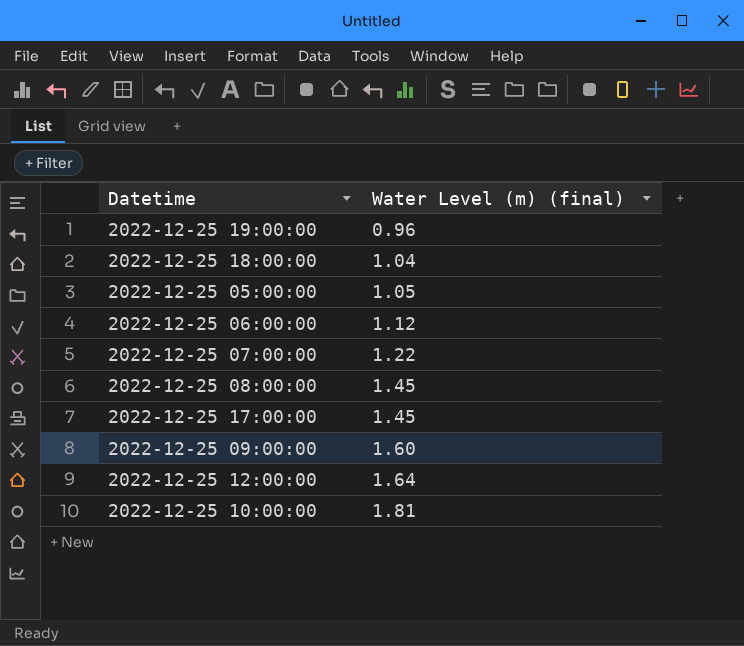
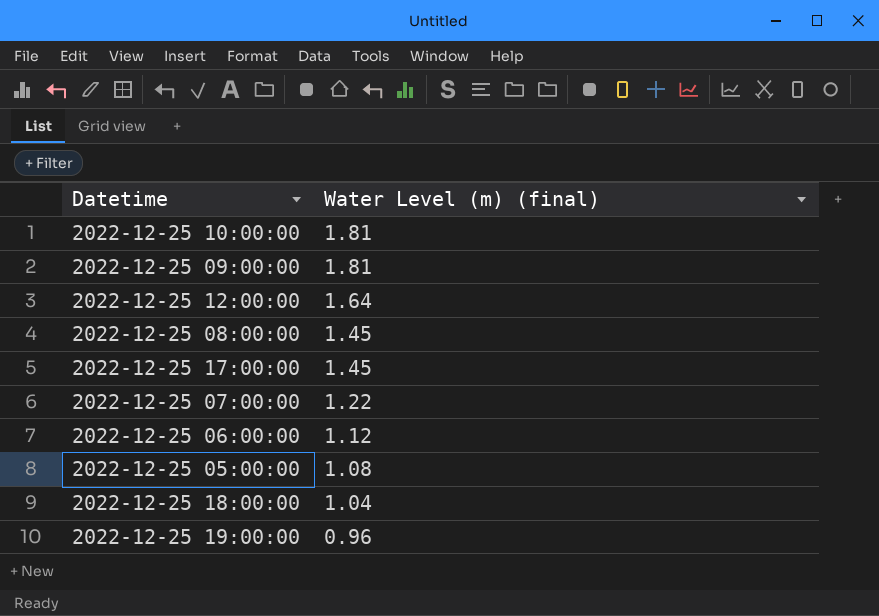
row order: Water Level (m) (final) ascending -> Water Level (m) (final) descending
2022-12-25 09:00:00 | Water Level (m) (final): 1.60 -> 1.81
2022-12-25 05:00:00 | Water Level (m) (final): 1.05 -> 1.08

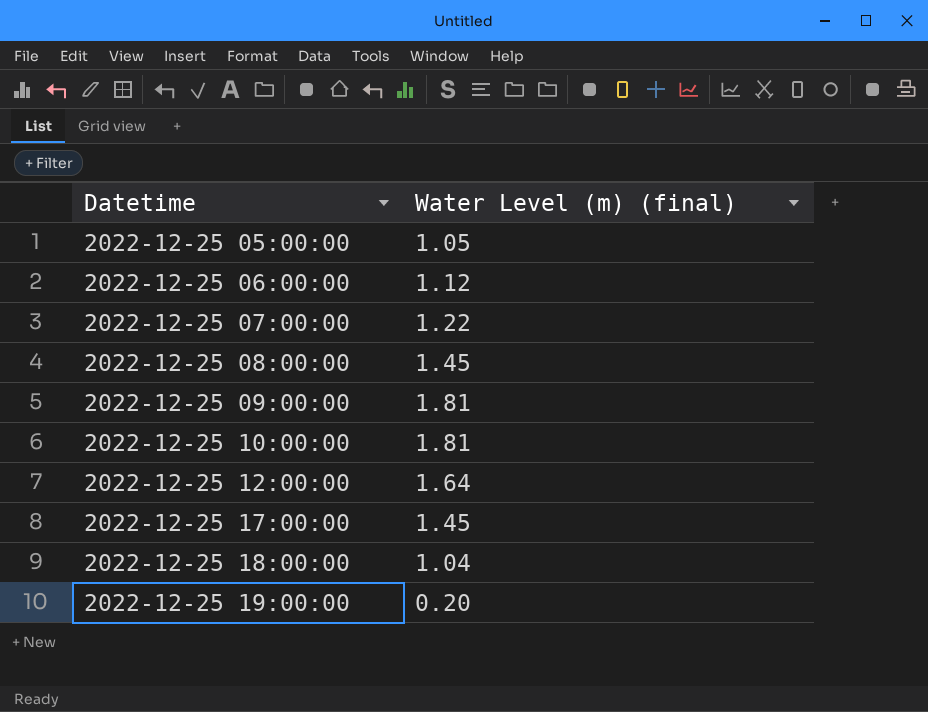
row order: Water Level (m) (final) descending -> Datetime ascending
2022-12-25 05:00:00 | Water Level (m) (final): 1.08 -> 1.05
2022-12-25 19:00:00 | Water Level (m) (final): 0.96 -> 0.20

